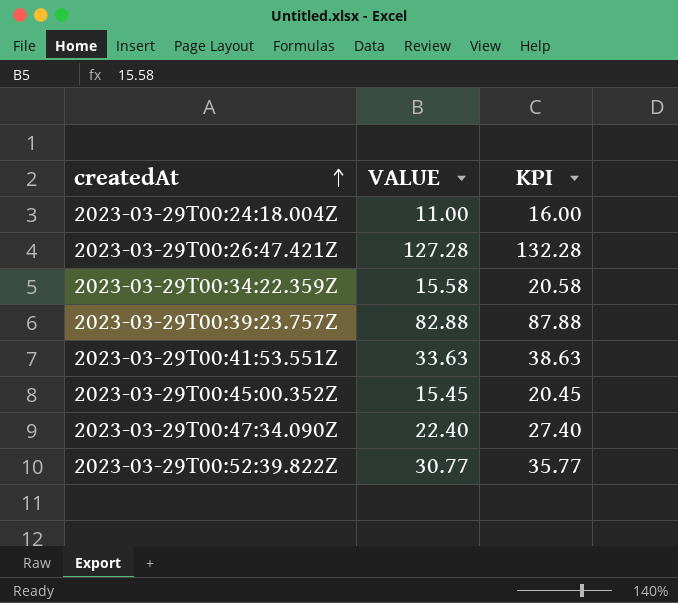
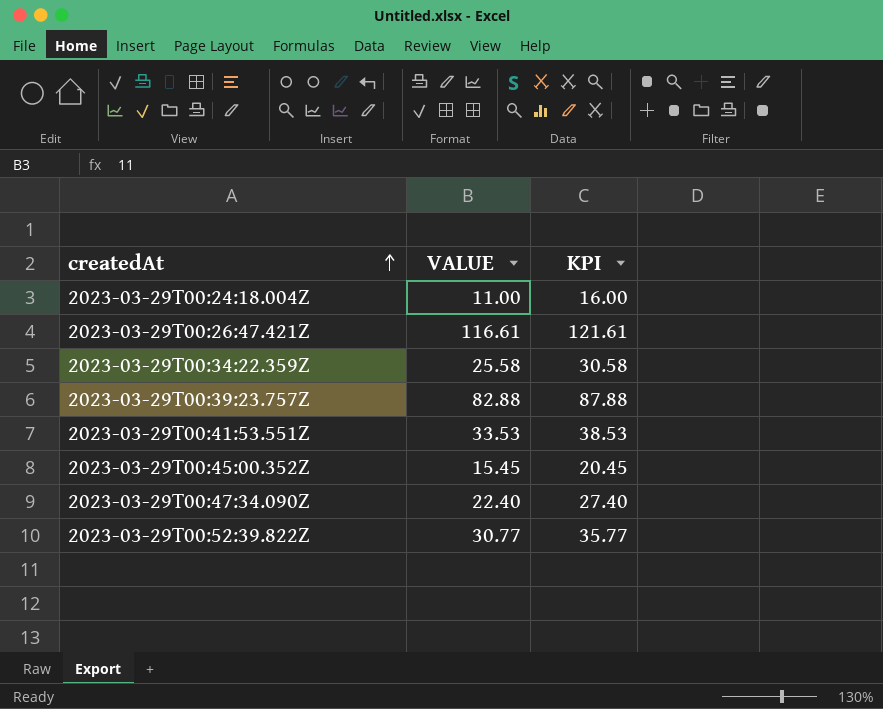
2023-03-29T00:26:47.421Z | VALUE: 127.28 -> 116.61
2023-03-29T00:26:47.421Z | KPI: 132.28 -> 121.61
2023-03-29T00:34:22.359Z | VALUE: 15.58 -> 25.58
2023-03-29T00:34:22.359Z | KPI: 20.58 -> 30.58
2023-03-29T00:41:53.551Z | VALUE: 33.63 -> 33.53
2023-03-29T00:41:53.551Z | KPI: 38.63 -> 38.53

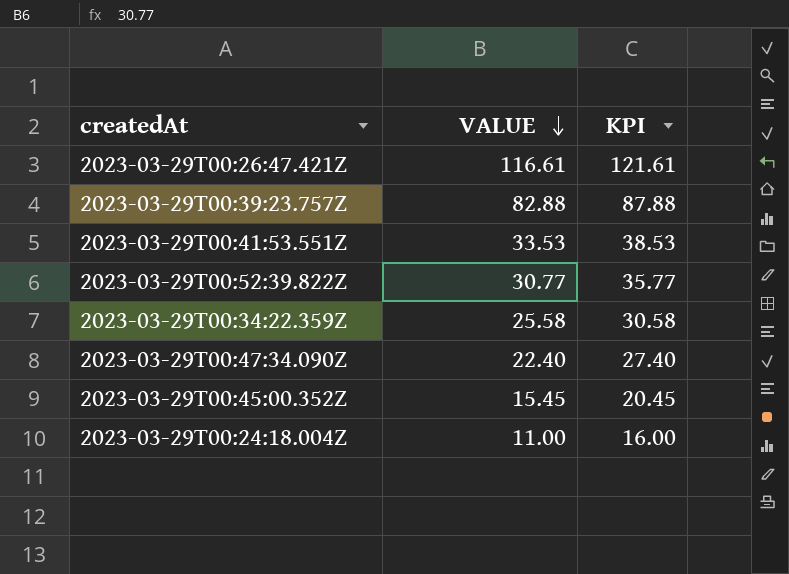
row order: createdAt ascending -> VALUE descending

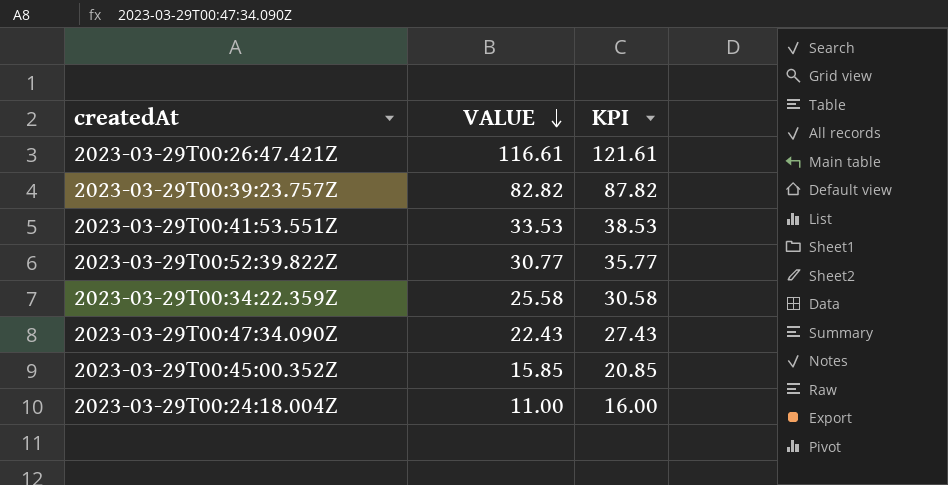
2023-03-29T00:39:23.757Z | VALUE: 82.88 -> 82.82
2023-03-29T00:39:23.757Z | KPI: 87.88 -> 87.82
2023-03-29T00:47:34.090Z | VALUE: 22.40 -> 22.43
2023-03-29T00:47:34.090Z | KPI: 27.40 -> 27.43
2023-03-29T00:45:00.352Z | VALUE: 15.45 -> 15.85
2023-03-29T00:45:00.352Z | KPI: 20.45 -> 20.85

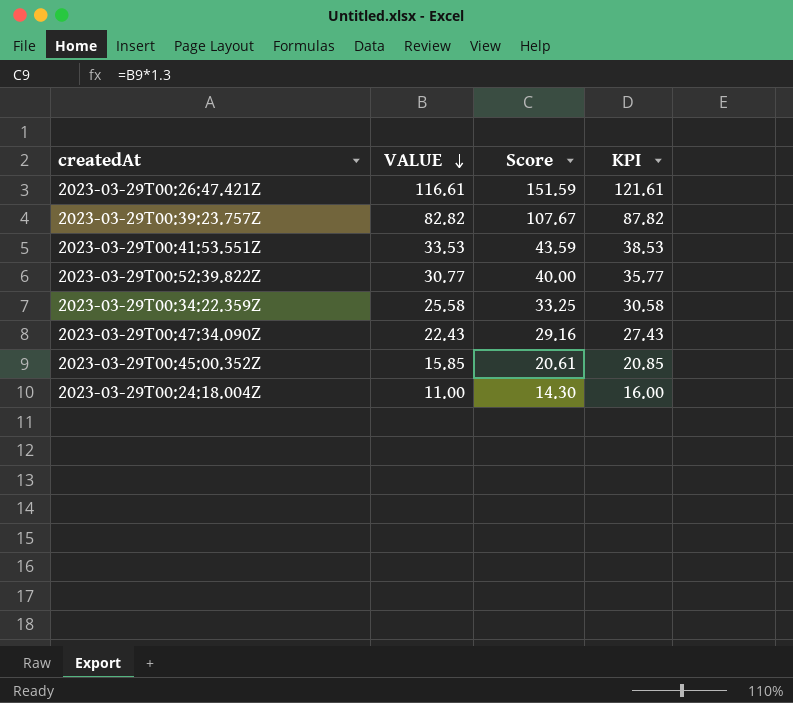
column Score | formula: none -> [VALUE] * 1.3

